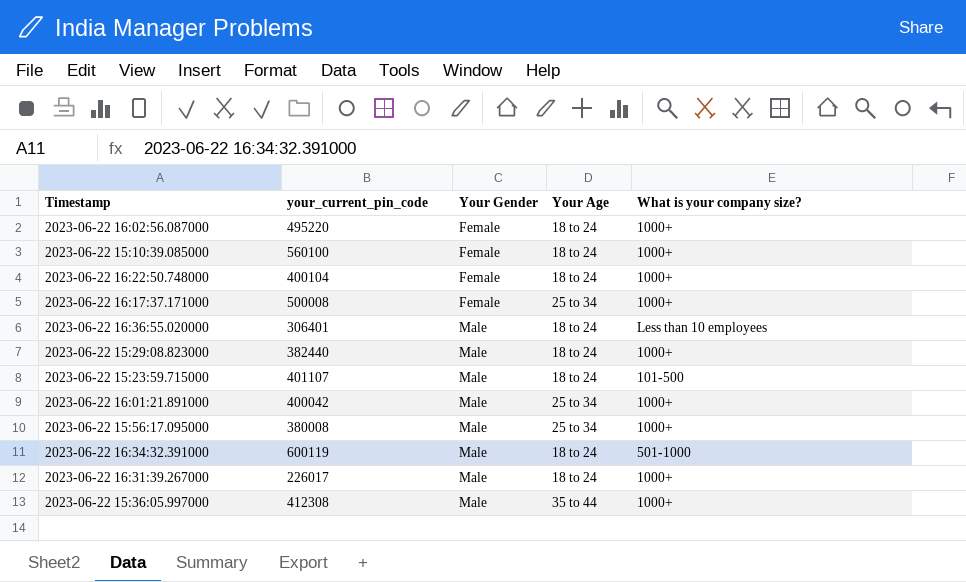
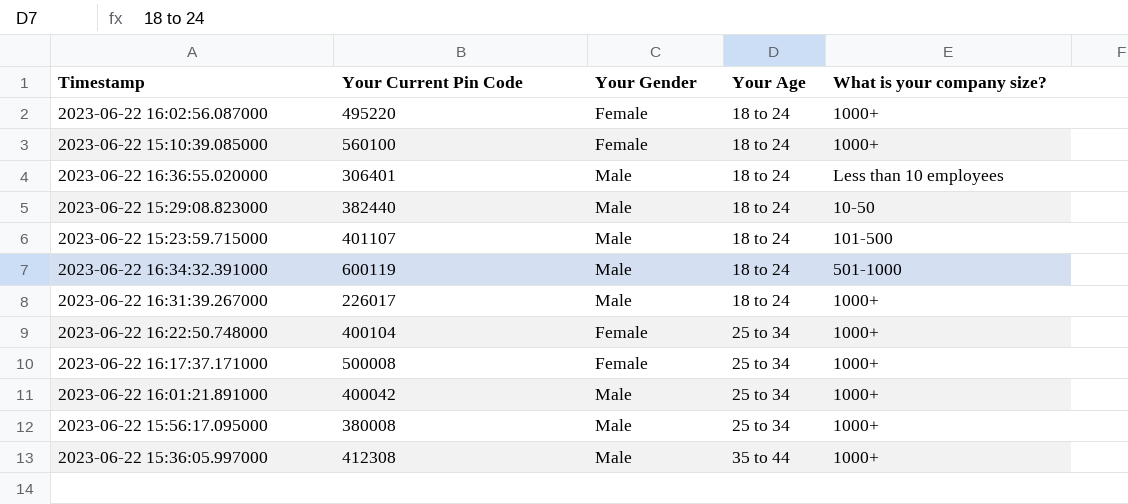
row order: Your Gender ascending -> Your Age ascending
column name: your_current_pin_code -> Your Current Pin Code
2023-06-22 15:29:08.823000 | What is your company size?: 1000+ -> 10-50
2023-06-22 16:22:50.748000 | Your Age: 18 to 24 -> 25 to 34

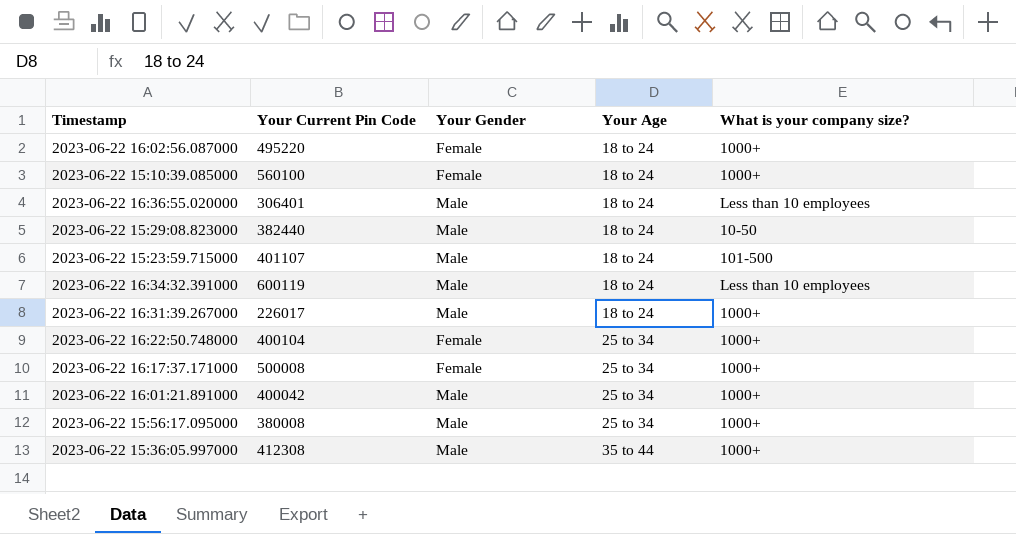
2023-06-22 16:34:32.391000 | What is your company size?: 501-1000 -> Less than 10 employees

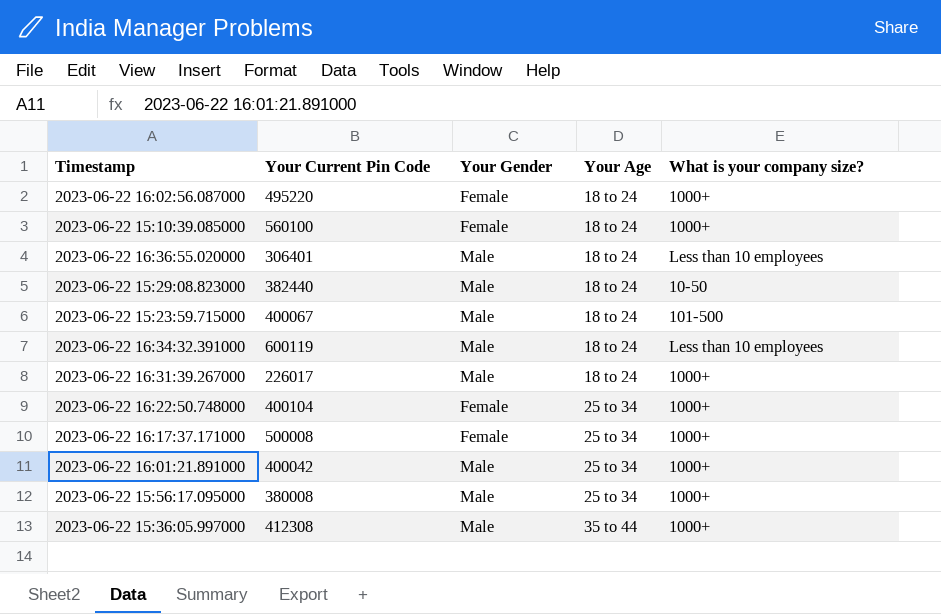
2023-06-22 15:23:59.715000 | Your Current Pin Code: 401107 -> 400067

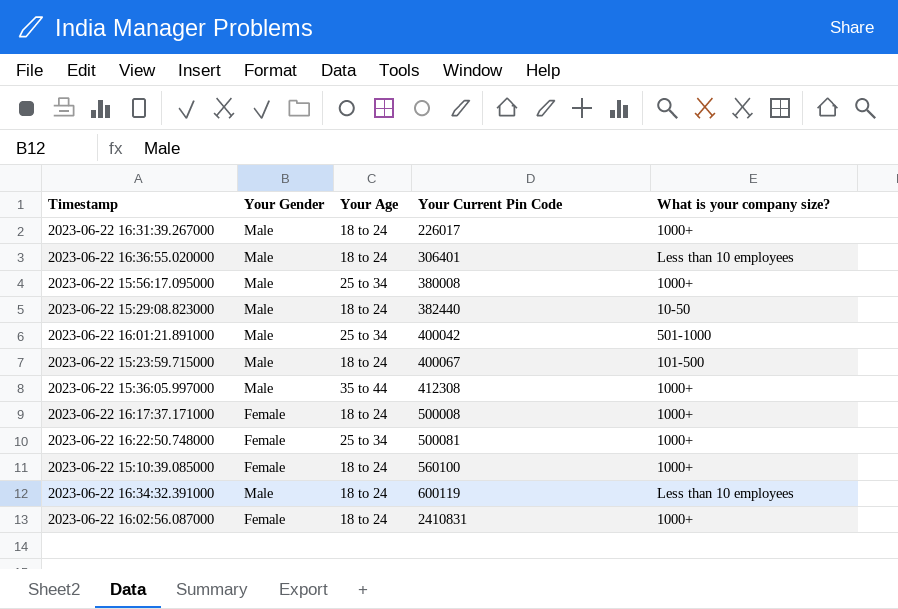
row order: Your Age ascending -> Your Current Pin Code ascending
column Your Current Pin Code | position: 2 -> 4
2023-06-22 16:01:21.891000 | What is your company size?: 1000+ -> 501-1000
2023-06-22 16:17:37.171000 | Your Age: 25 to 34 -> 18 to 24
2023-06-22 16:22:50.748000 | Your Current Pin Code: 400104 -> 500081
2023-06-22 16:02:56.087000 | Your Current Pin Code: 495220 -> 2410831

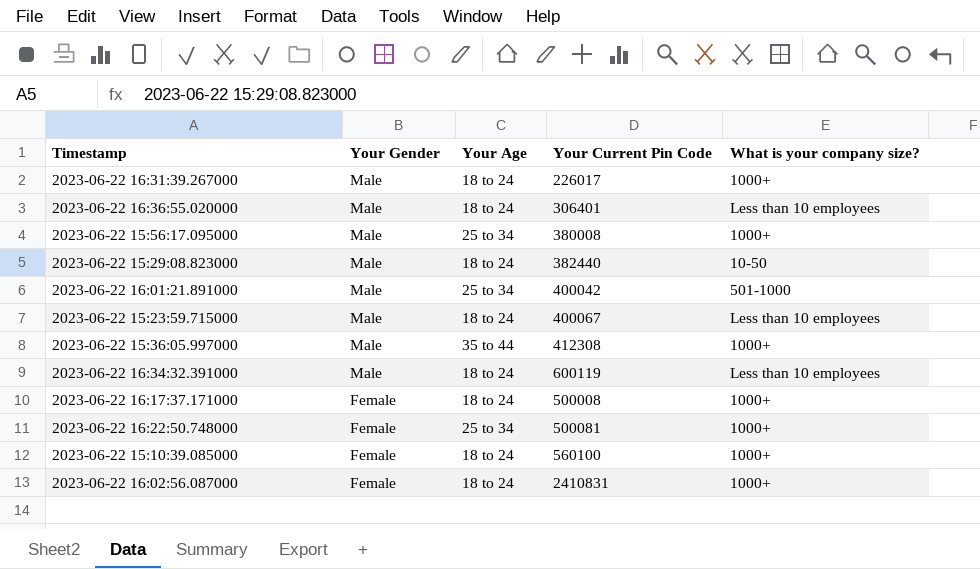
row order: Your Current Pin Code ascending -> Your Gender descending
2023-06-22 15:23:59.715000 | What is your company size?: 101-500 -> Less than 10 employees

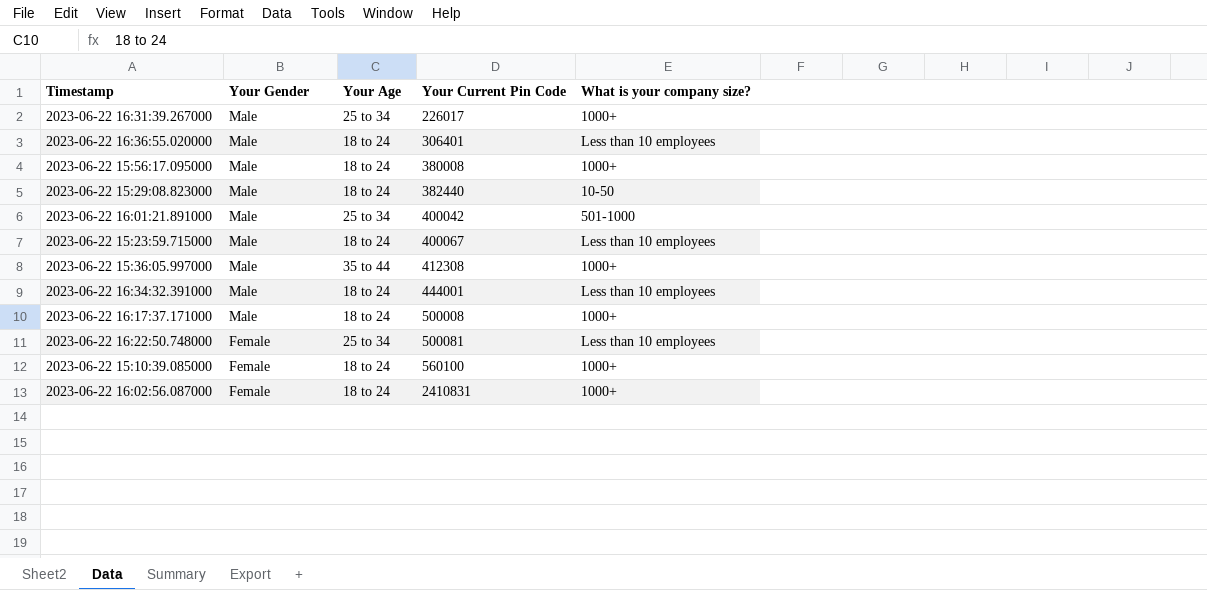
2023-06-22 16:31:39.267000 | Your Age: 18 to 24 -> 25 to 34
2023-06-22 15:56:17.095000 | Your Age: 25 to 34 -> 18 to 24
2023-06-22 16:34:32.391000 | Your Current Pin Code: 600119 -> 444001
2023-06-22 16:17:37.171000 | Your Gender: Female -> Male
2023-06-22 16:22:50.748000 | What is your company size?: 1000+ -> Less than 10 employees

